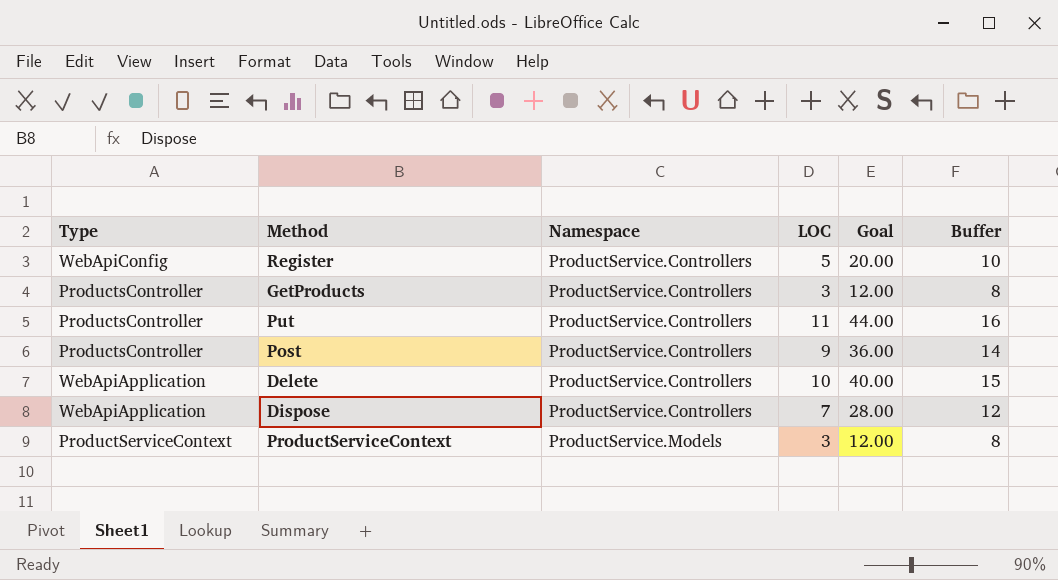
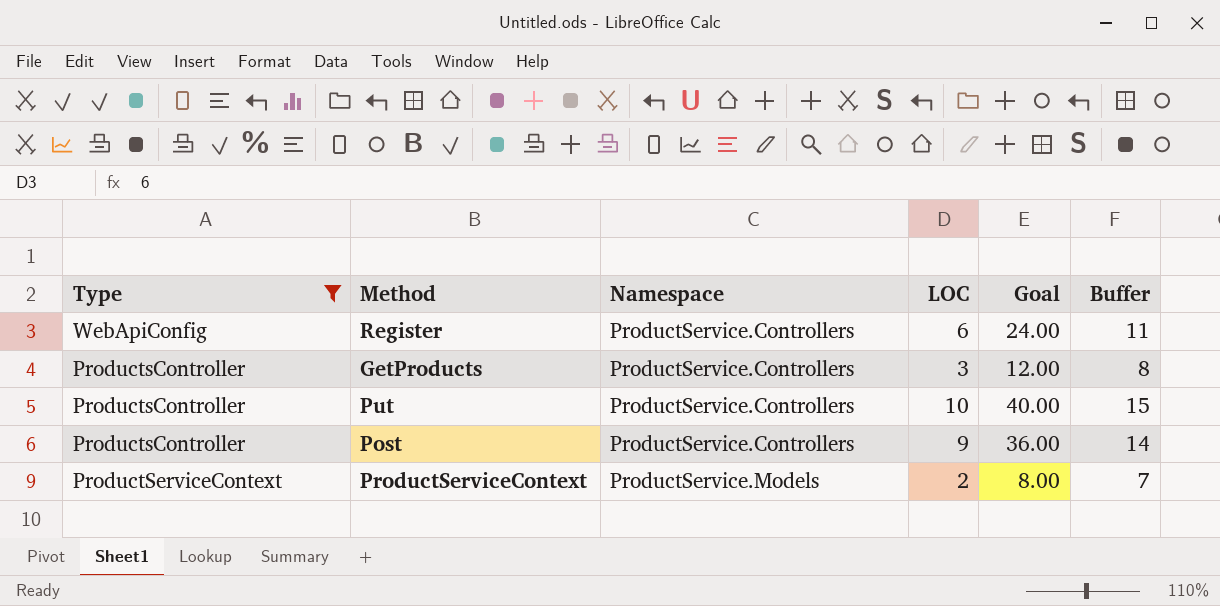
filter: none -> Type != WebApiApplication
Register | LOC: 5 -> 6
Register | Goal: 20.00 -> 24.00
Register | Buffer: 10 -> 11
Put | LOC: 11 -> 10
Put | Goal: 44.00 -> 40.00
Put | Buffer: 16 -> 15
ProductServiceContext | LOC: 3 -> 2
ProductServiceContext | Goal: 12.00 -> 8.00
ProductServiceContext | Buffer: 8 -> 7

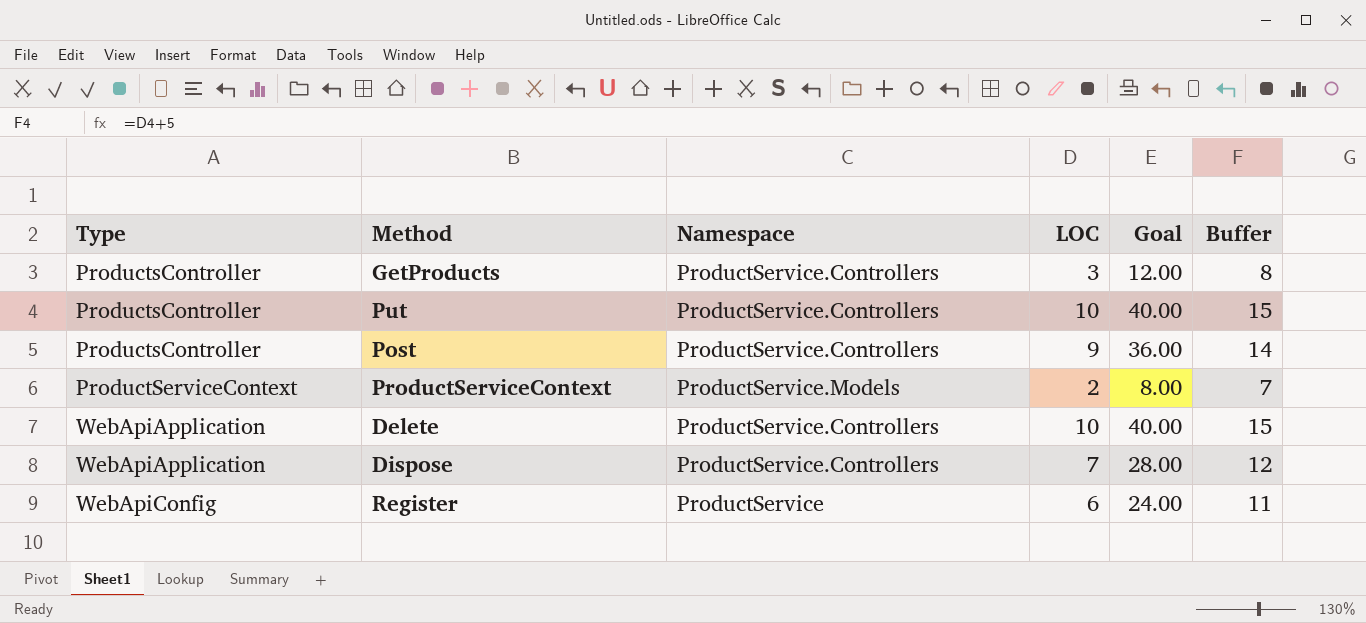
filter: Type != WebApiApplication -> none
row order: Namespace ascending -> Type ascending
Register | Namespace: ProductService.Controllers -> ProductService

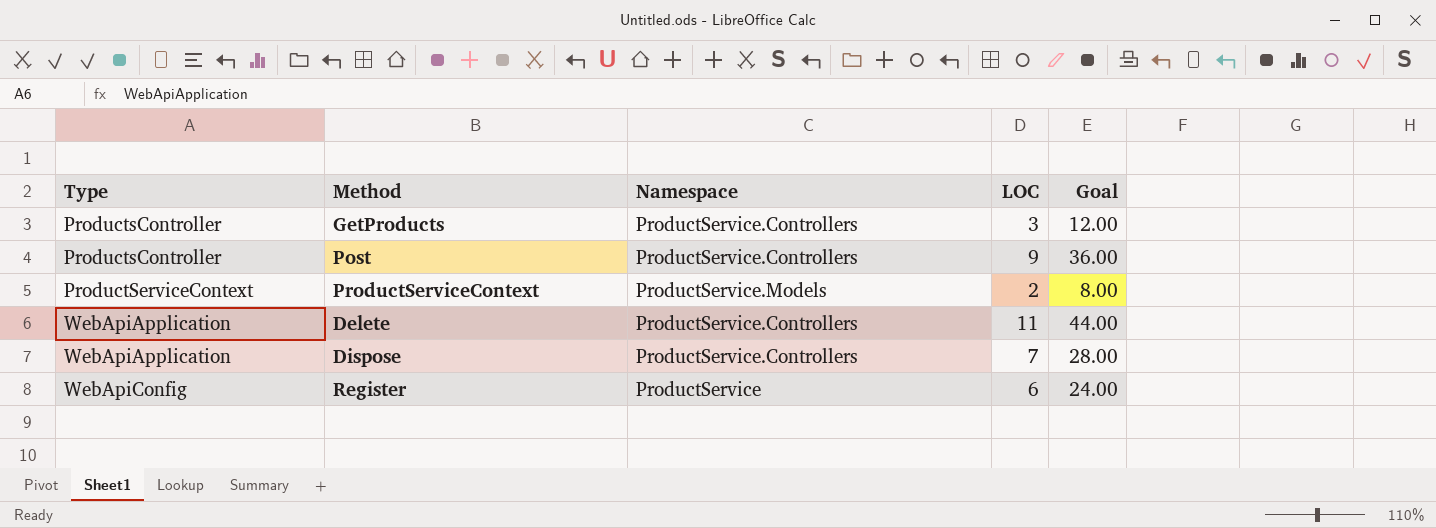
column Buffer | formula: [LOC] + 5 -> none
row Put: ProductsController | ProductService.Controllers | 10 | 40.00 | 15 -> none
Delete | LOC: 10 -> 11
Delete | Goal: 40.00 -> 44.00

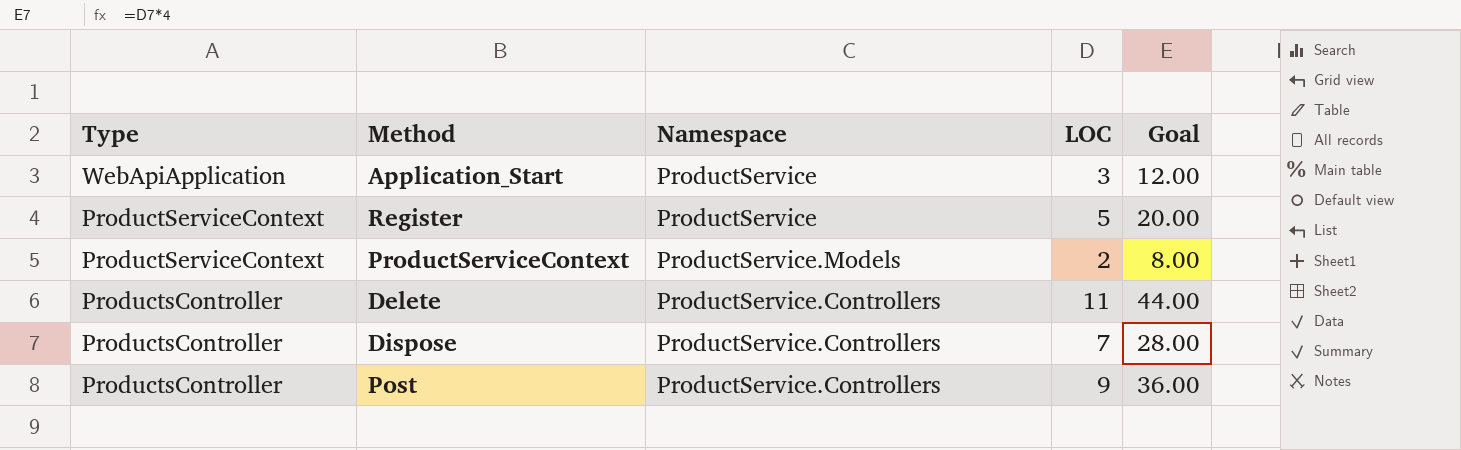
row order: Type ascending -> Type descending
row GetProducts: ProductsController | ProductService.Controllers | 3 | 12.00 -> none
row Application_Start: none -> WebApiApplication | ProductService | 3 | 12.00
Register | Type: WebApiConfig -> ProductServiceContext
Register | LOC: 6 -> 5
Register | Goal: 24.00 -> 20.00
Delete | Type: WebApiApplication -> ProductsController
Dispose | Type: WebApiApplication -> ProductsController

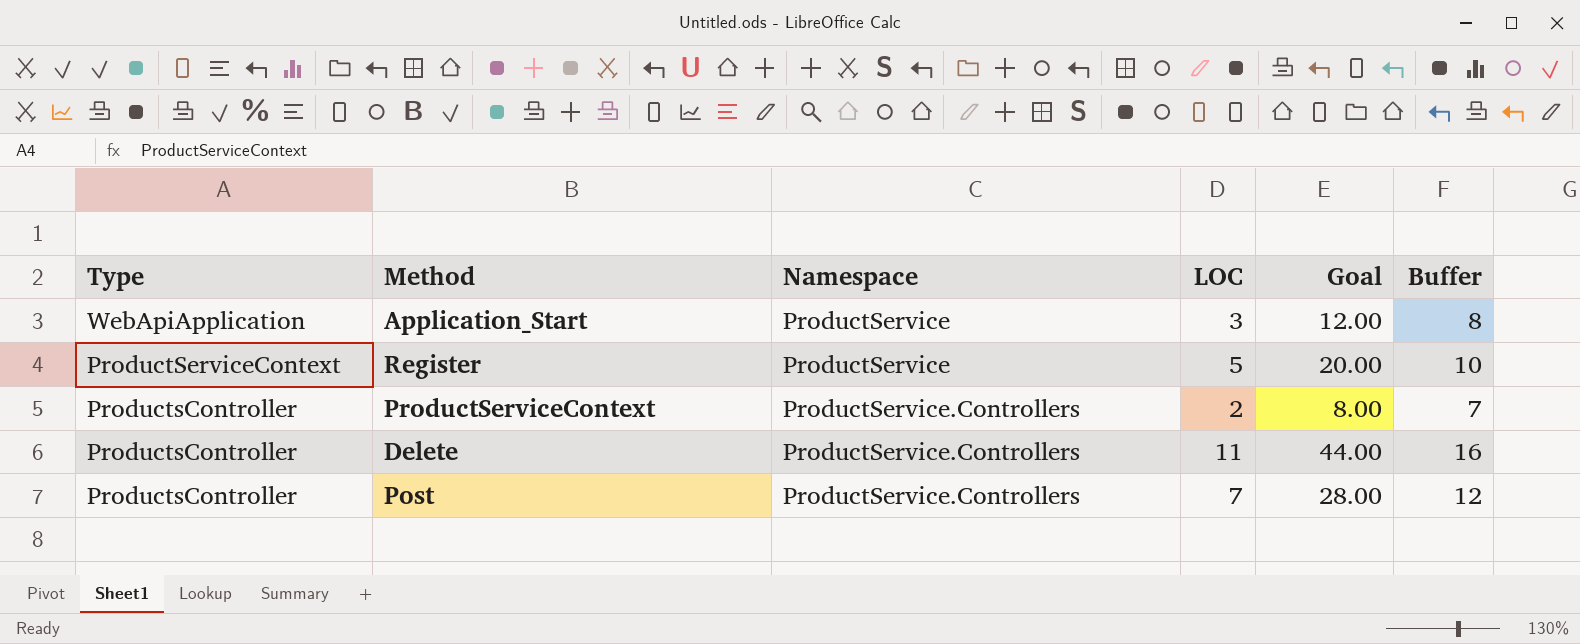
column Buffer | formula: none -> [LOC] + 5
row Dispose: ProductsController | ProductService.Controllers | 7 | 28.00 -> none
ProductServiceContext | Type: ProductServiceContext -> ProductsController
ProductServiceContext | Namespace: ProductService.Models -> ProductService.Controllers
Post | LOC: 9 -> 7
Post | Goal: 36.00 -> 28.00

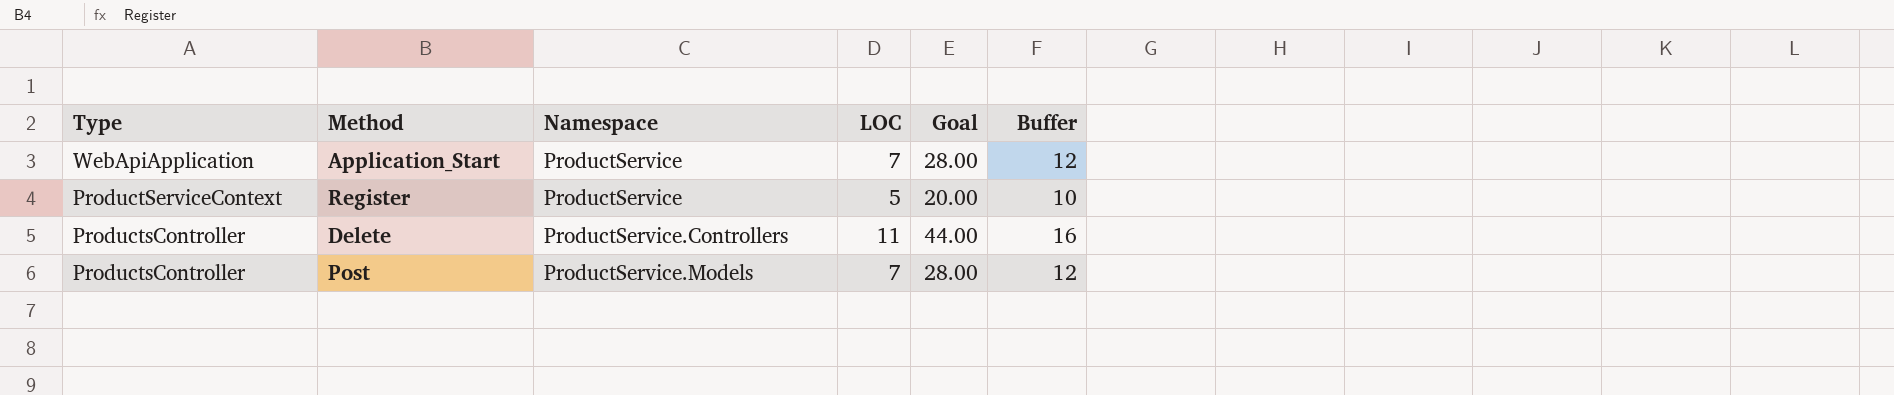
row ProductServiceContext: ProductsController | ProductService.Controllers | 2 | 8.00 | 7 -> none
Application_Start | LOC: 3 -> 7
Application_Start | Goal: 12.00 -> 28.00
Application_Start | Buffer: 8 -> 12
Post | Namespace: ProductService.Controllers -> ProductService.Models

